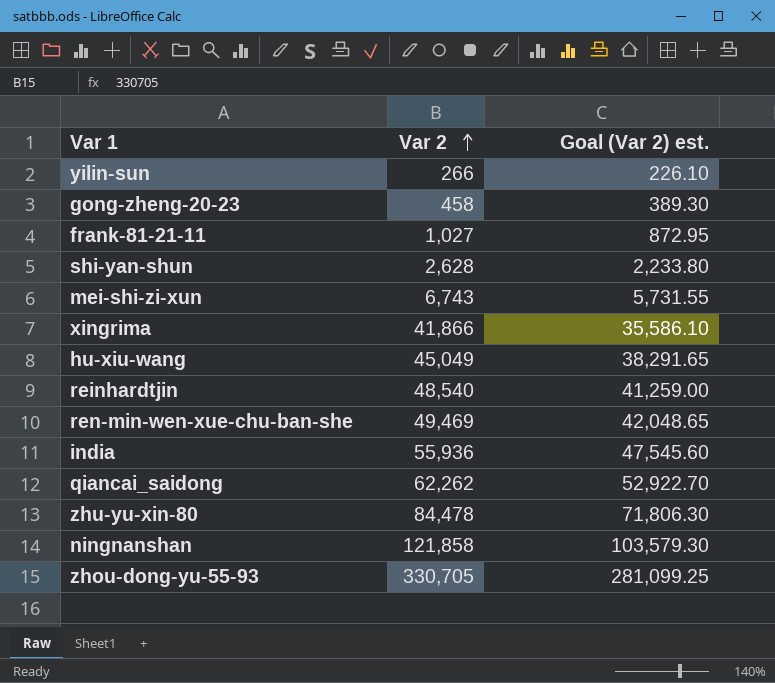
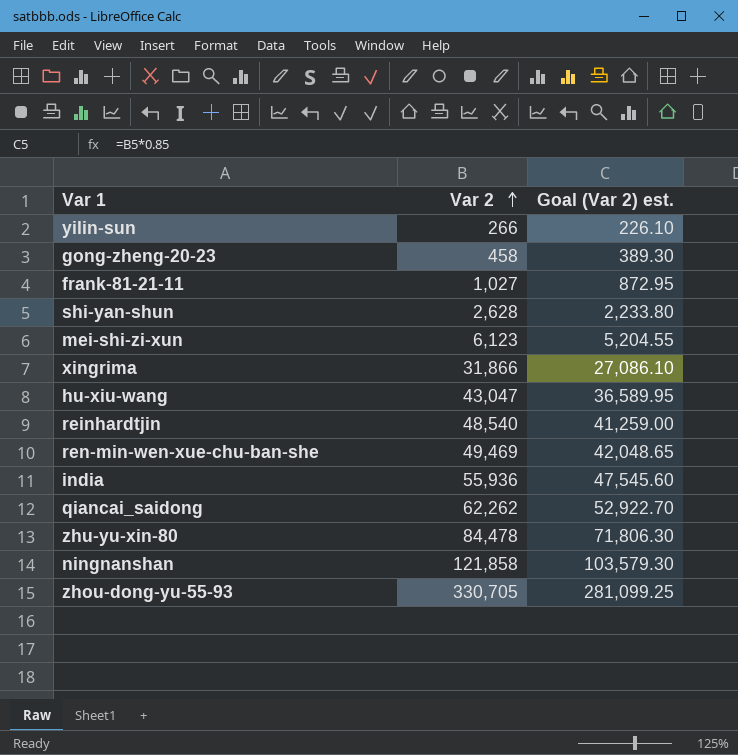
mei-shi-zi-xun | Var 2: 6,743 -> 6,123
mei-shi-zi-xun | Goal (Var 2) est.: 5,731.55 -> 5,204.55
xingrima | Var 2: 41,866 -> 31,866
xingrima | Goal (Var 2) est.: 35,586.10 -> 27,086.10
hu-xiu-wang | Var 2: 45,049 -> 43,047
hu-xiu-wang | Goal (Var 2) est.: 38,291.65 -> 36,589.95

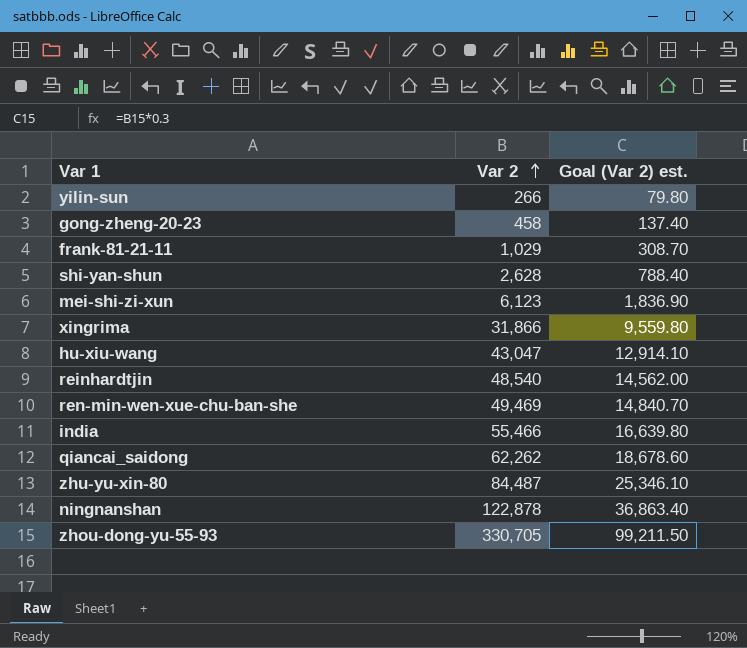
column Goal (Var 2) est. | formula: [Var 2] * 0.85 -> [Var 2] * 0.3
frank-81-21-11 | Var 2: 1,027 -> 1,029
india | Var 2: 55,936 -> 55,466
zhu-yu-xin-80 | Var 2: 84,478 -> 84,487
ningnanshan | Var 2: 121,858 -> 122,878

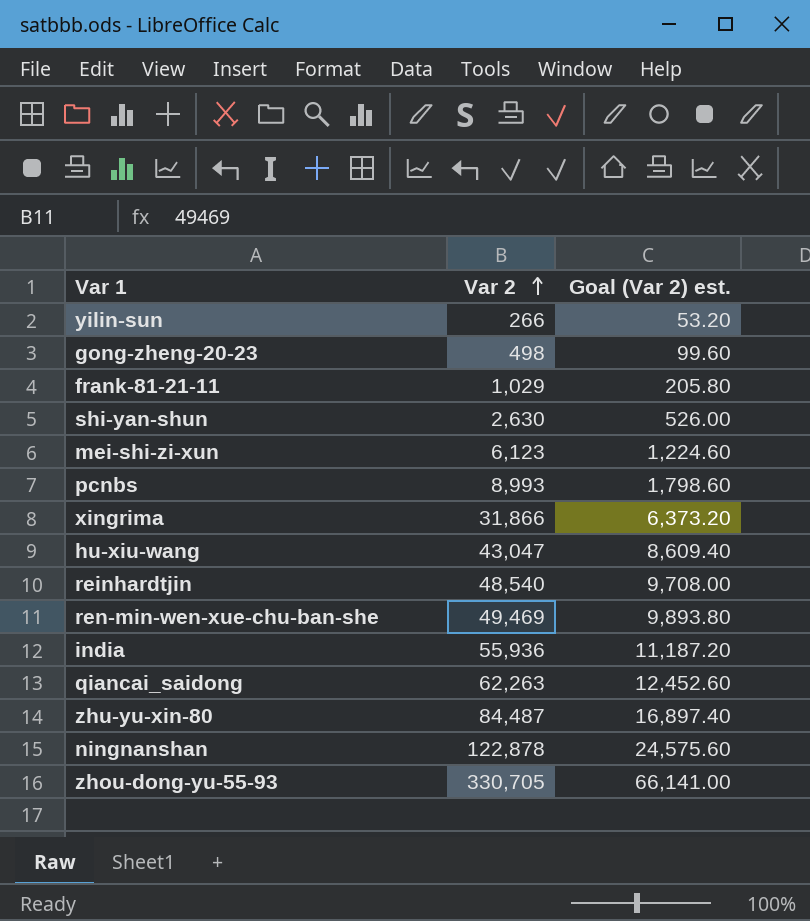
column Goal (Var 2) est. | formula: [Var 2] * 0.3 -> [Var 2] * 0.2
gong-zheng-20-23 | Var 2: 458 -> 498
shi-yan-shun | Var 2: 2,628 -> 2,630
row pcnbs: none -> 8,993 | 1,798.60
india | Var 2: 55,466 -> 55,936
qiancai_saidong | Var 2: 62,262 -> 62,263

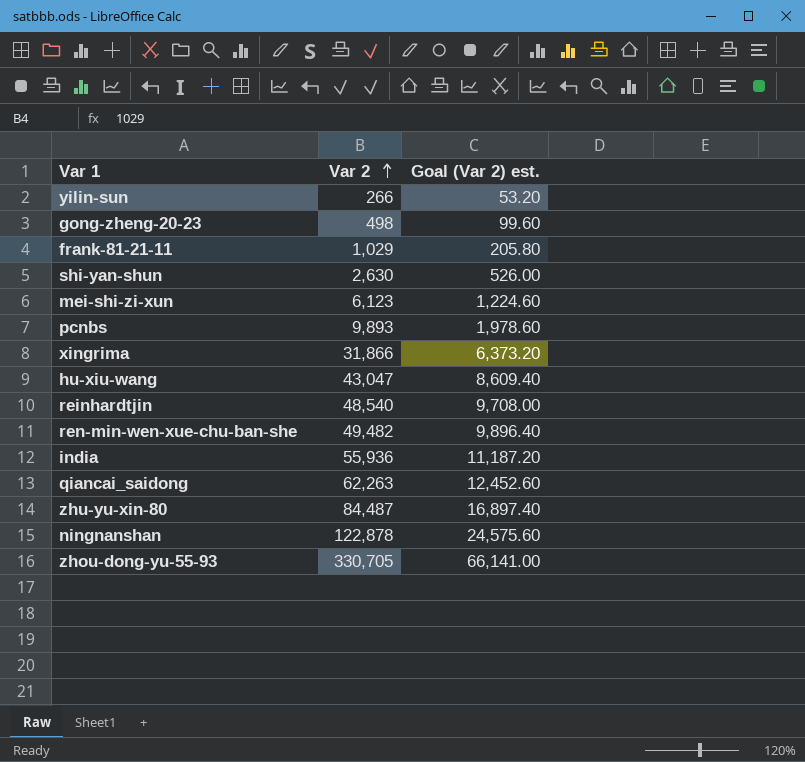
pcnbs | Var 2: 8,993 -> 9,893
pcnbs | Goal (Var 2) est.: 1,798.60 -> 1,978.60
ren-min-wen-xue-chu-ban-she | Var 2: 49,469 -> 49,482
ren-min-wen-xue-chu-ban-she | Goal (Var 2) est.: 9,893.80 -> 9,896.40

